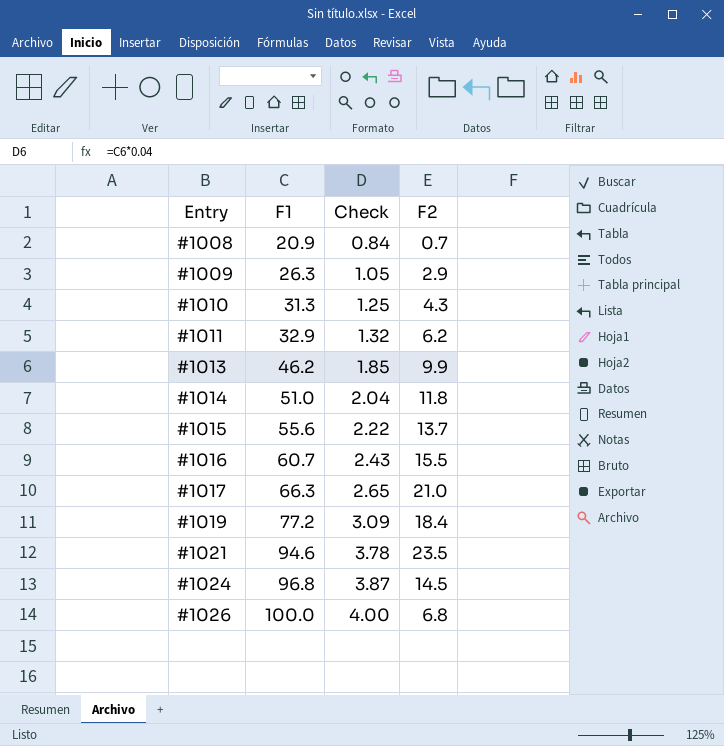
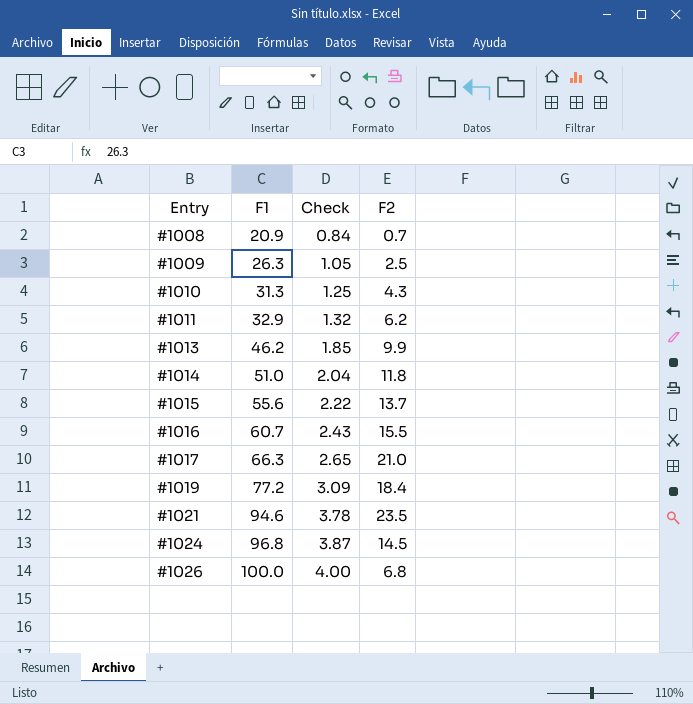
#1009 | F2: 2.9 -> 2.5

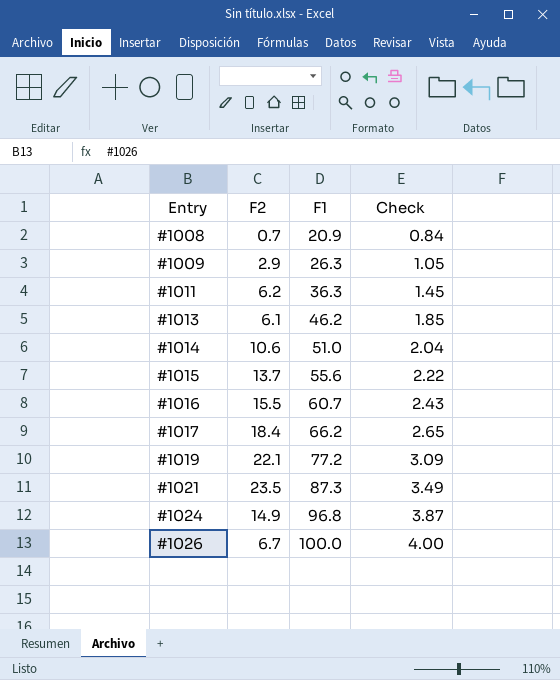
column F2 | position: 4 -> 2
row #1010: 31.3 | 1.25 | 4.3 -> none
#1009 | F2: 2.5 -> 2.9
#1011 | F1: 32.9 -> 36.3
#1011 | Check: 1.32 -> 1.45
#1013 | F2: 9.9 -> 6.1
#1014 | F2: 11.8 -> 10.6
#1017 | F2: 21.0 -> 18.4
#1017 | F1: 66.3 -> 66.2
#1019 | F2: 18.4 -> 22.1
#1021 | F1: 94.6 -> 87.3
#1021 | Check: 3.78 -> 3.49
#1024 | F2: 14.5 -> 14.9
#1026 | F2: 6.8 -> 6.7

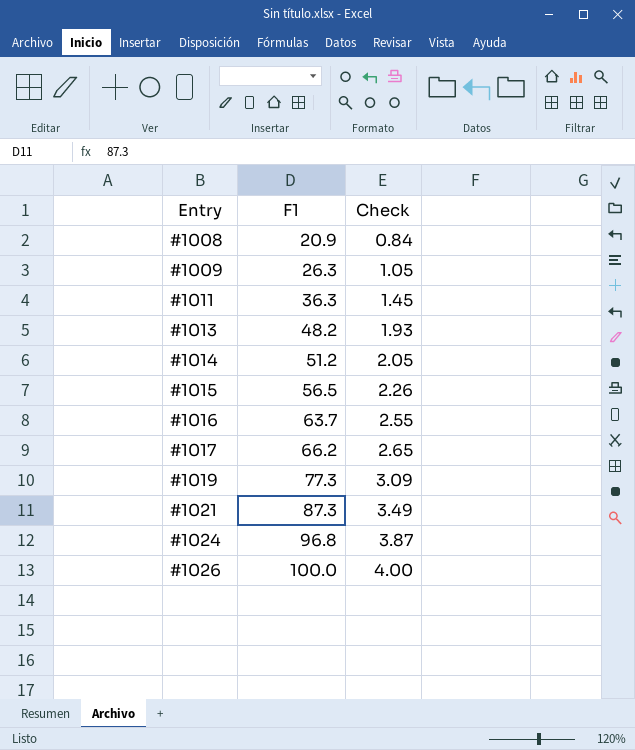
column F2 | position: 2 -> none
#1013 | F1: 46.2 -> 48.2
#1013 | Check: 1.85 -> 1.93
#1014 | F1: 51.0 -> 51.2
#1014 | Check: 2.04 -> 2.05
#1015 | F1: 55.6 -> 56.5
#1015 | Check: 2.22 -> 2.26
#1016 | F1: 60.7 -> 63.7
#1016 | Check: 2.43 -> 2.55
#1019 | F1: 77.2 -> 77.3

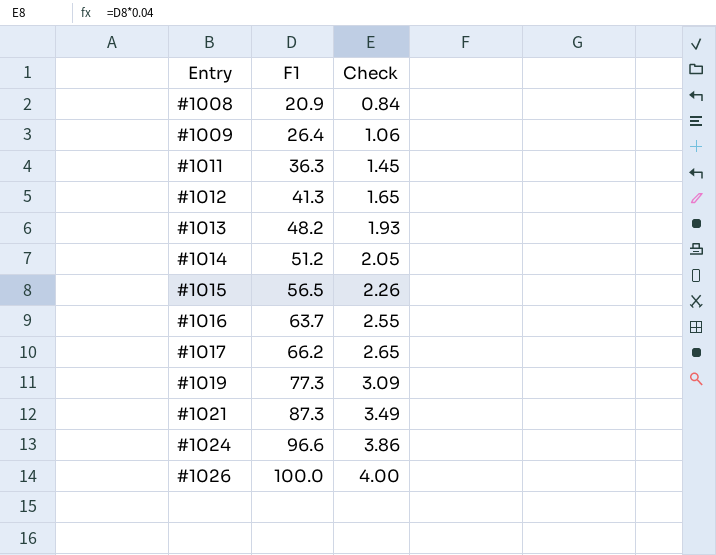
#1009 | F1: 26.3 -> 26.4
#1009 | Check: 1.05 -> 1.06
row #1012: none -> 41.3 | 1.65
#1024 | F1: 96.8 -> 96.6
#1024 | Check: 3.87 -> 3.86

